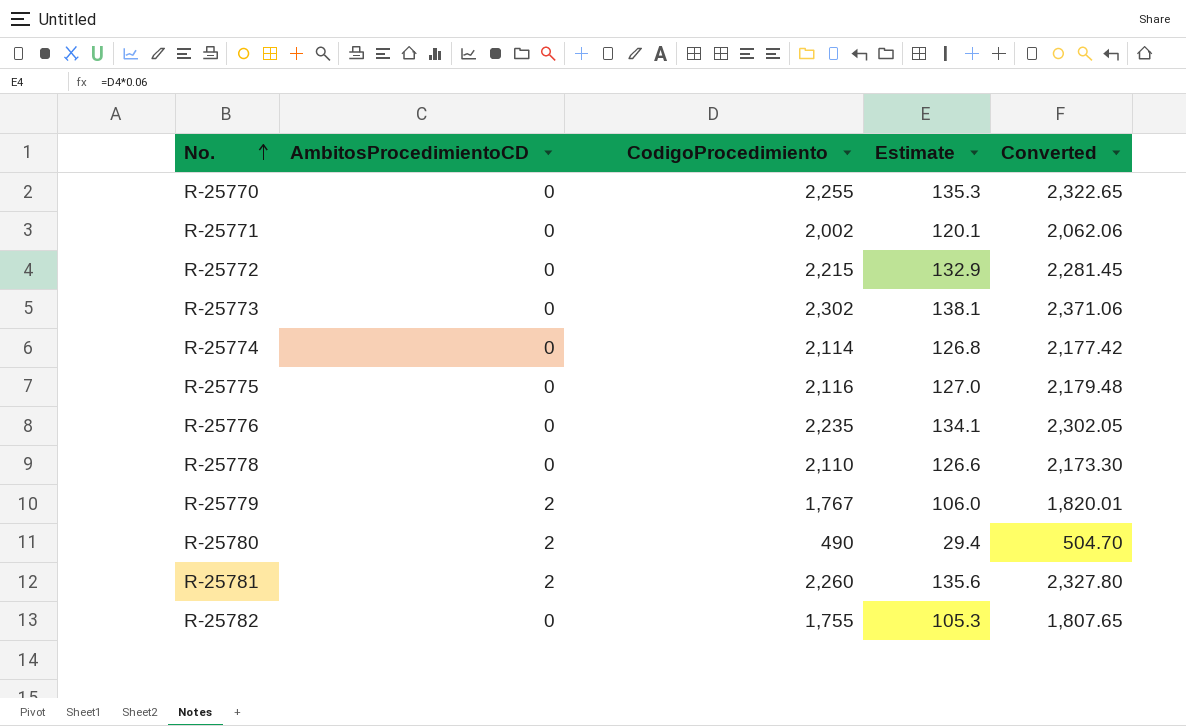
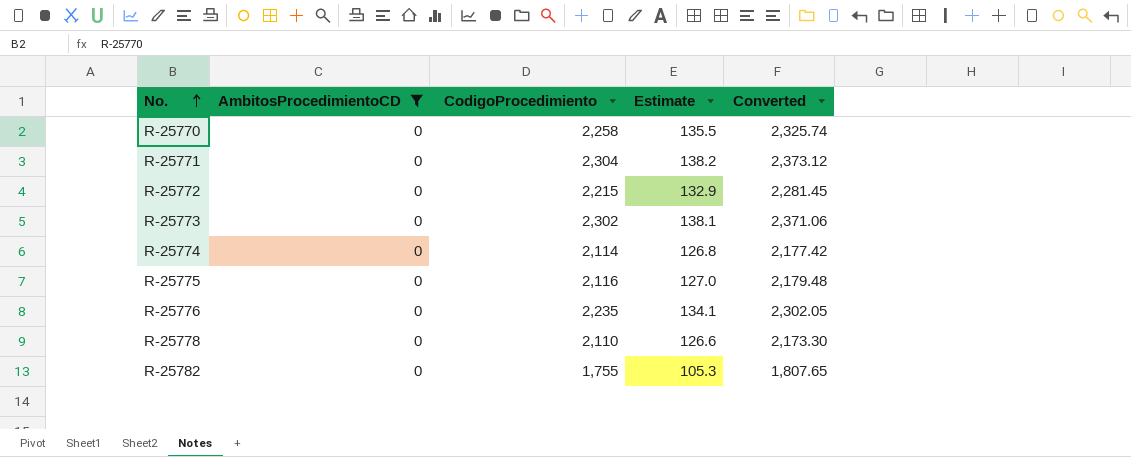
filter: none -> AmbitosProcedimientoCD = 0
R-25770 | CodigoProcedimiento: 2,255 -> 2,258
R-25770 | Estimate: 135.3 -> 135.5
R-25770 | Converted: 2,322.65 -> 2,325.74
R-25771 | CodigoProcedimiento: 2,002 -> 2,304
R-25771 | Estimate: 120.1 -> 138.2
R-25771 | Converted: 2,062.06 -> 2,373.12

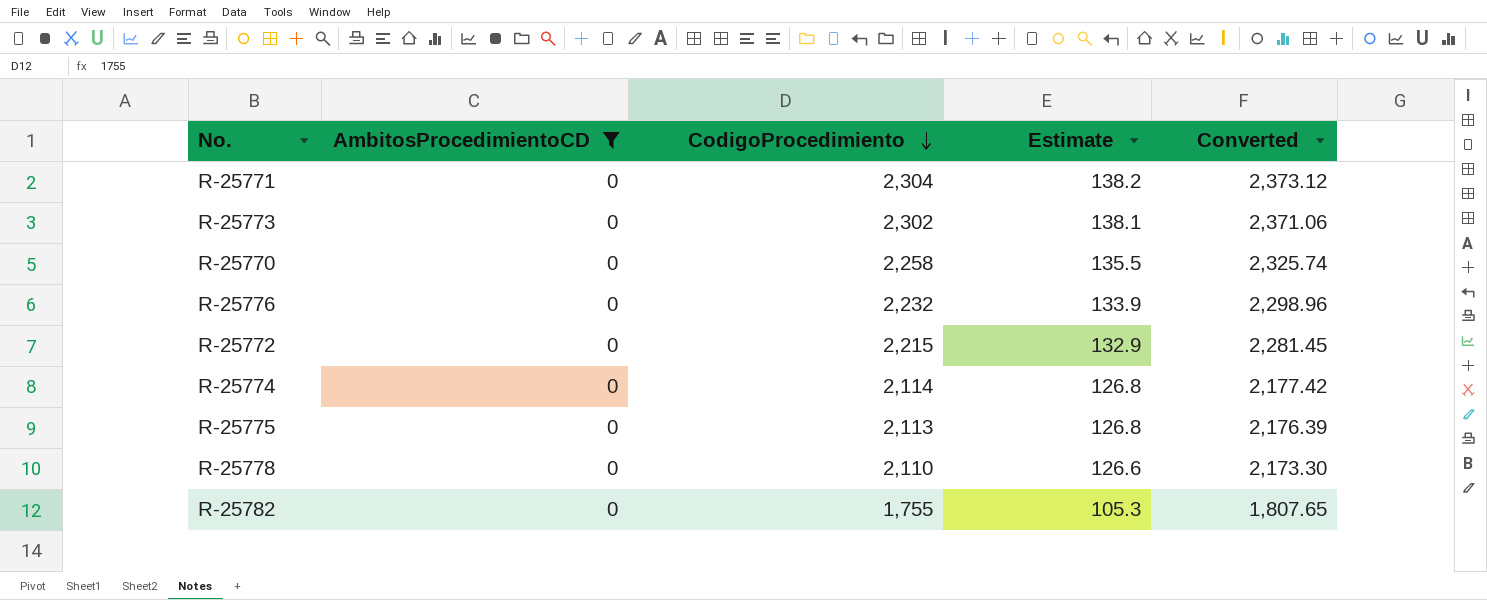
row order: No. ascending -> CodigoProcedimiento descending
R-25776 | CodigoProcedimiento: 2,235 -> 2,232
R-25776 | Estimate: 134.1 -> 133.9
R-25776 | Converted: 2,302.05 -> 2,298.96
R-25775 | CodigoProcedimiento: 2,116 -> 2,113
R-25775 | Estimate: 127.0 -> 126.8
R-25775 | Converted: 2,179.48 -> 2,176.39

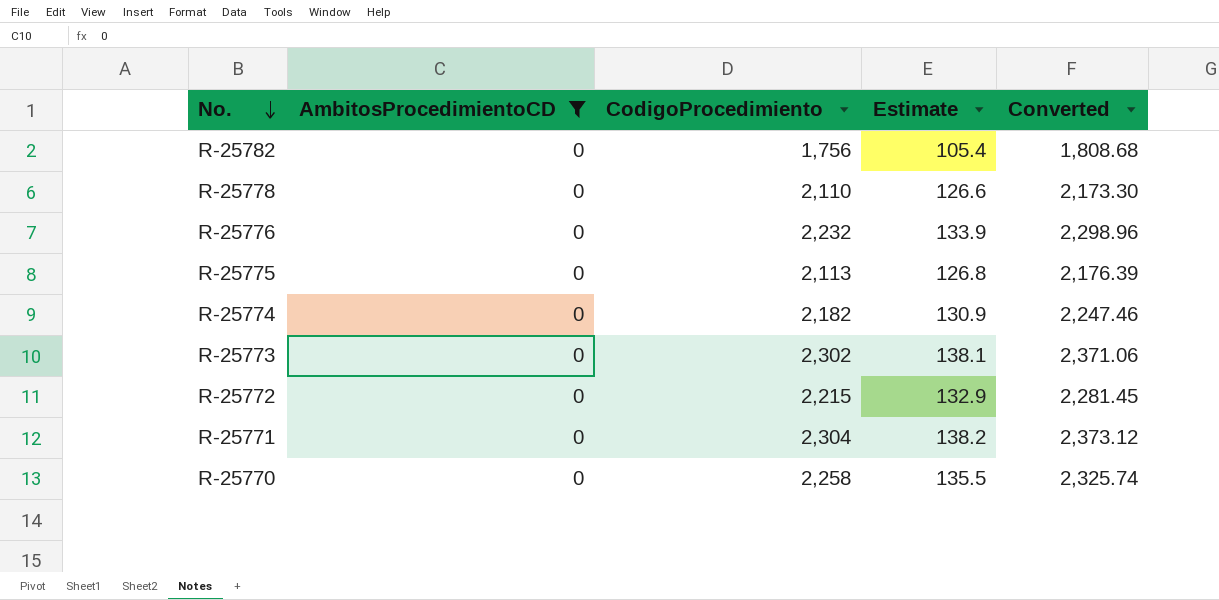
row order: CodigoProcedimiento descending -> No. descending
R-25782 | CodigoProcedimiento: 1,755 -> 1,756
R-25782 | Estimate: 105.3 -> 105.4
R-25782 | Converted: 1,807.65 -> 1,808.68
R-25774 | CodigoProcedimiento: 2,114 -> 2,182
R-25774 | Estimate: 126.8 -> 130.9
R-25774 | Converted: 2,177.42 -> 2,247.46

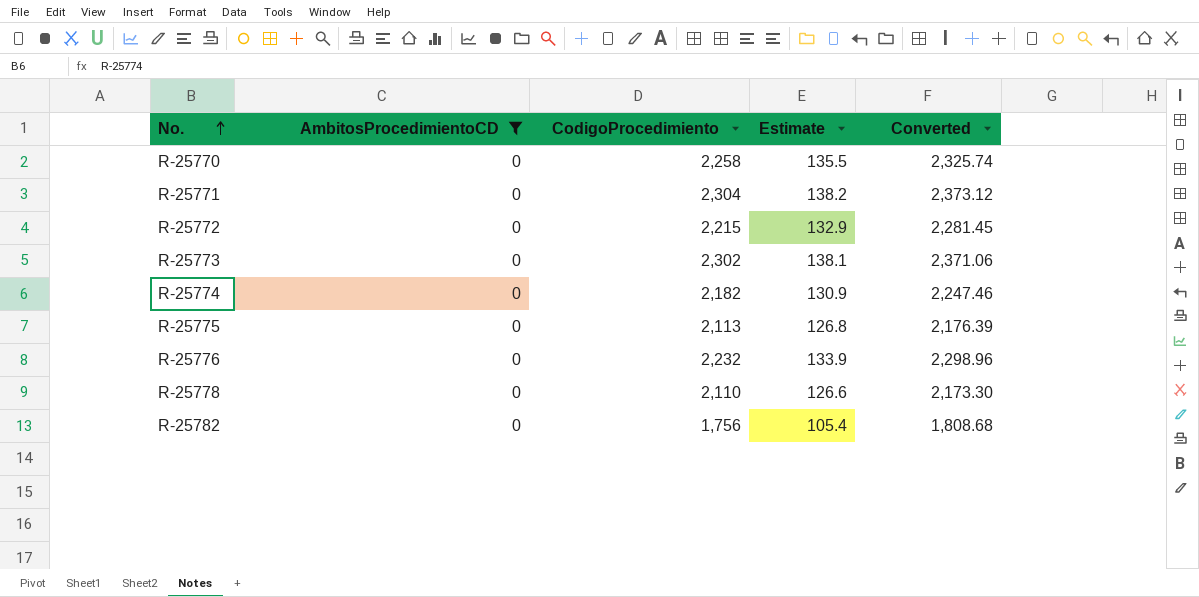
row order: No. descending -> No. ascending

